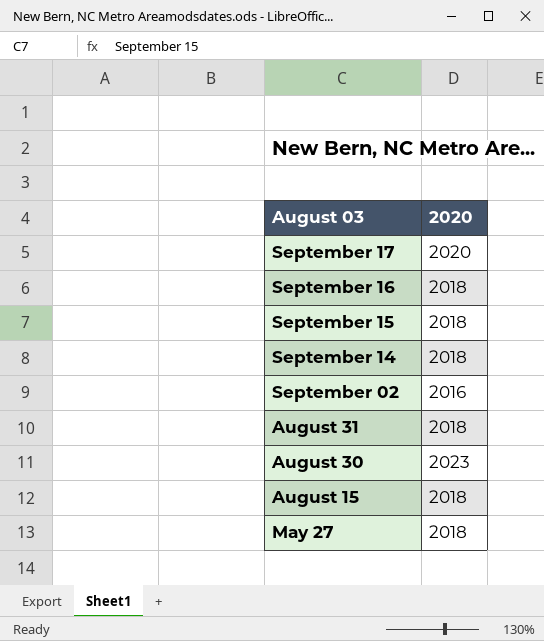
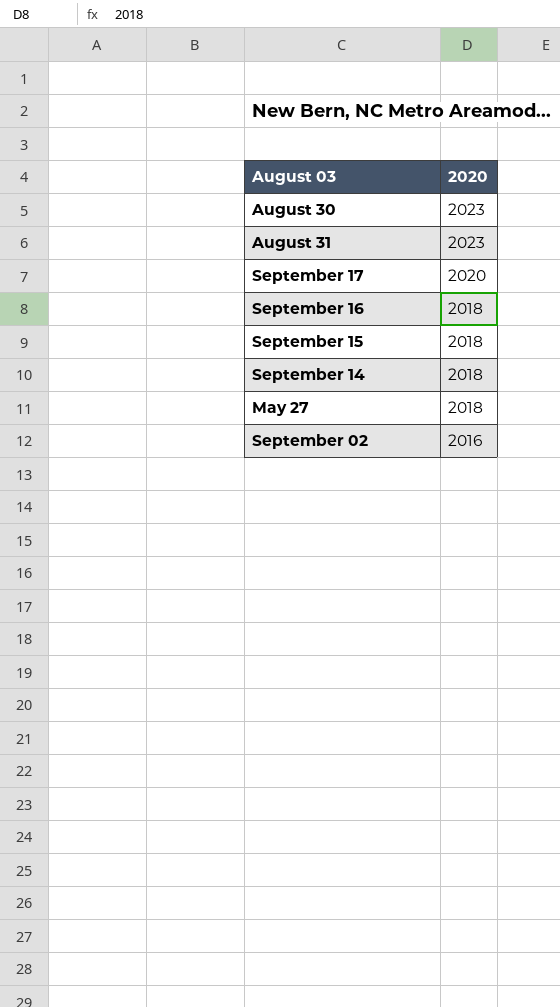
row order: August 03 descending -> 2020 descending
row August 15: 2018 -> none
August 31 | 2020: 2018 -> 2023

